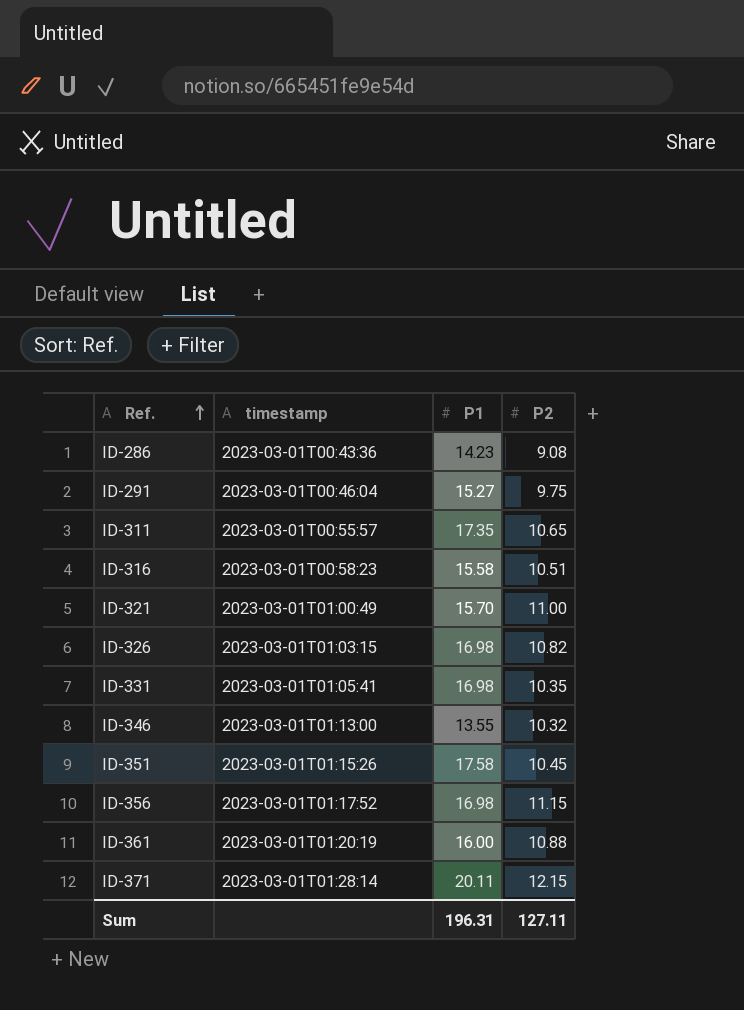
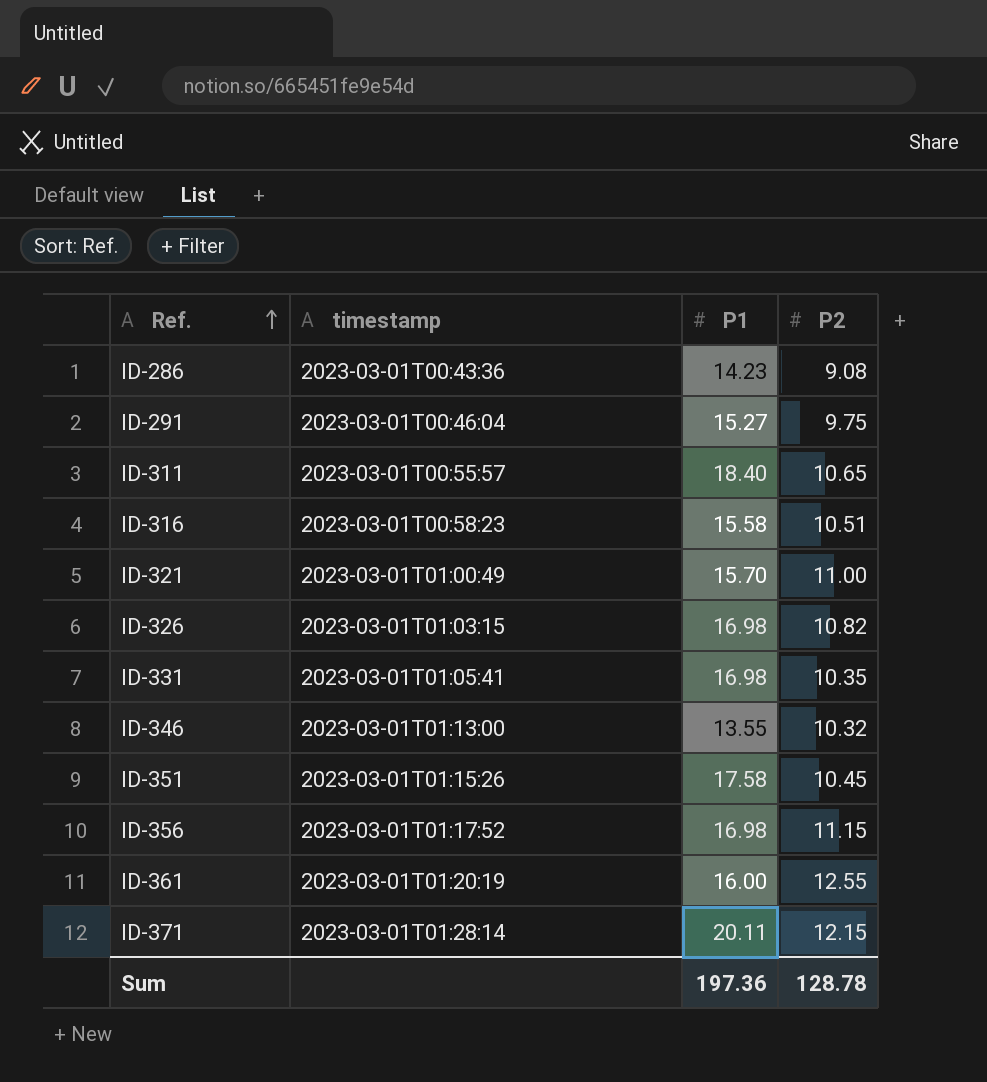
ID-311 | P1: 17.35 -> 18.40
ID-361 | P2: 10.88 -> 12.55
Sum | P1: 196.31 -> 197.36
Sum | P2: 127.11 -> 128.78

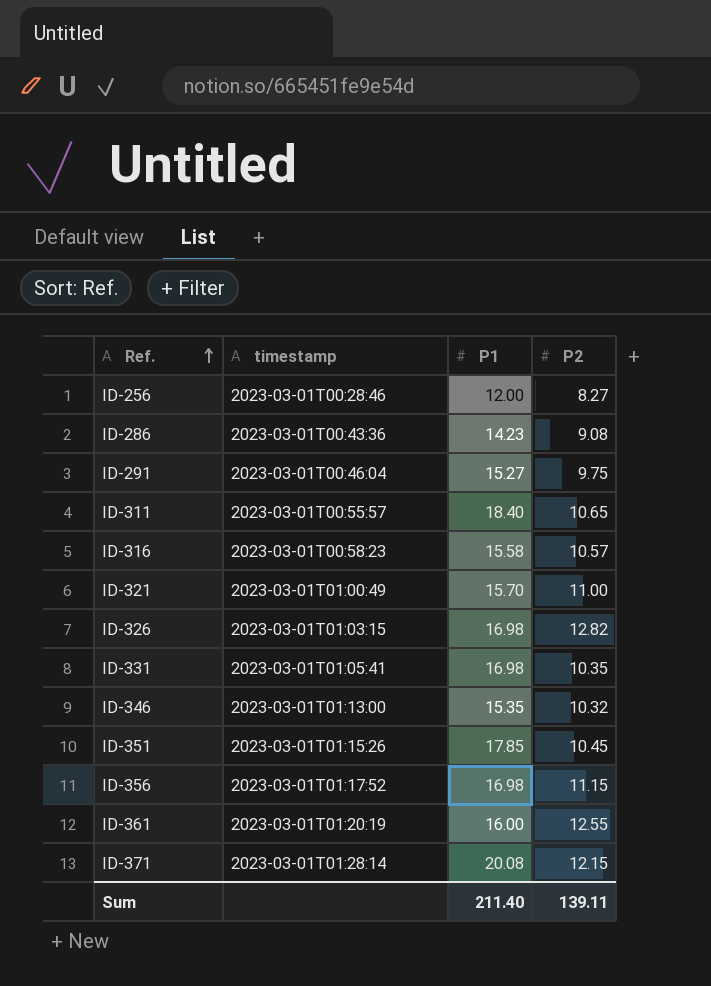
row ID-256: none -> 2023-03-01T00:28:46 | 12.00 | 8.27
ID-316 | P2: 10.51 -> 10.57
ID-326 | P2: 10.82 -> 12.82
ID-346 | P1: 13.55 -> 15.35
ID-351 | P1: 17.58 -> 17.85
ID-371 | P1: 20.11 -> 20.08
Sum | P1: 197.36 -> 211.40
Sum | P2: 128.78 -> 139.11

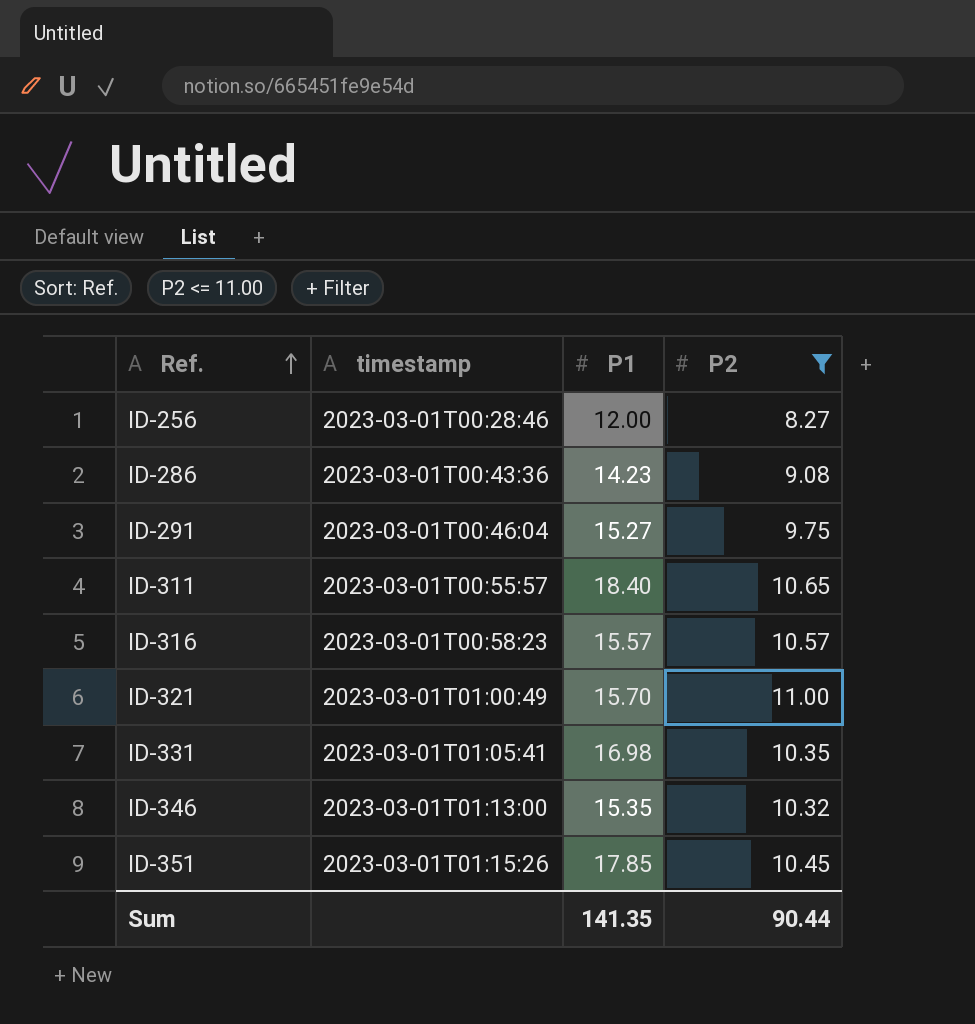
filter: none -> P2 <= 11.00
ID-316 | P1: 15.58 -> 15.57
Sum | P1: 211.40 -> 141.35
Sum | P2: 139.11 -> 90.44

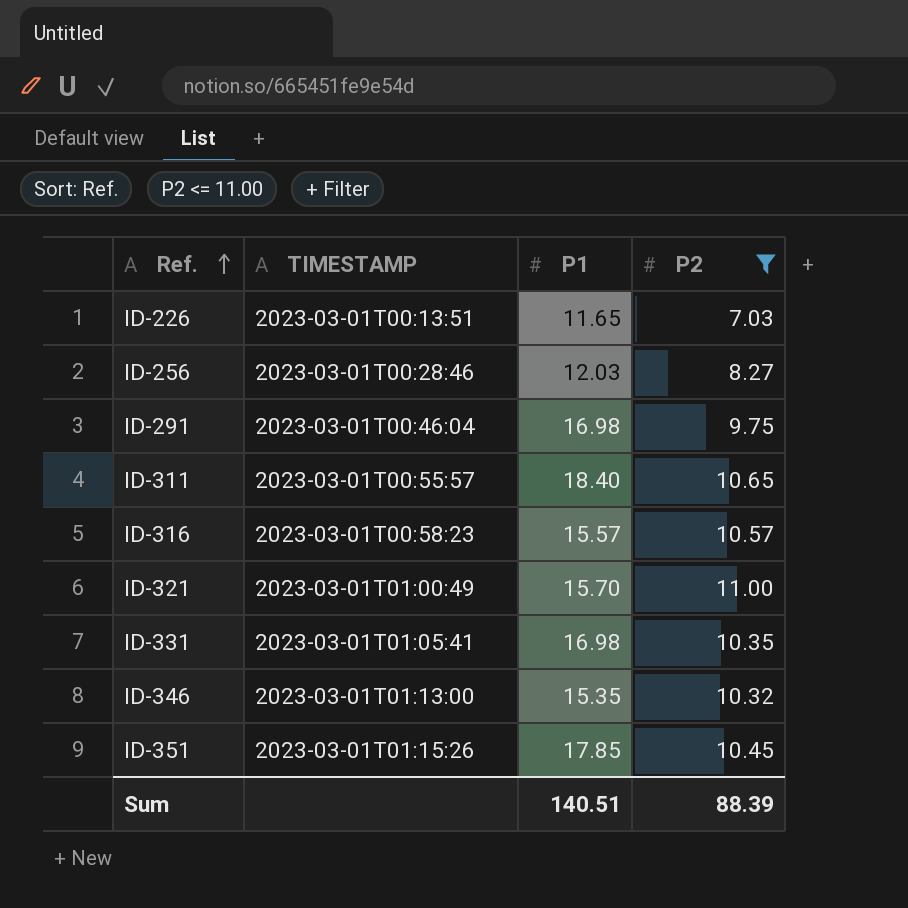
column name: timestamp -> TIMESTAMP
row ID-286: 2023-03-01T00:43:36 | 14.23 | 9.08 -> none
row ID-226: none -> 2023-03-01T00:13:51 | 11.65 | 7.03
ID-256 | P1: 12.00 -> 12.03
ID-291 | P1: 15.27 -> 16.98
Sum | P1: 141.35 -> 140.51
Sum | P2: 90.44 -> 88.39

